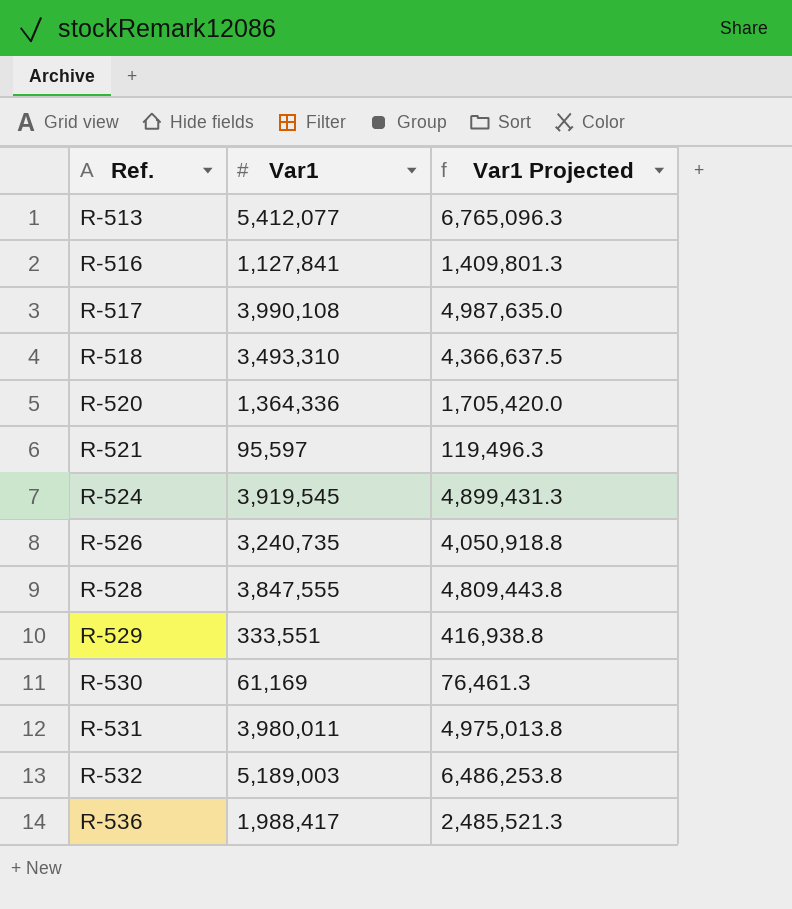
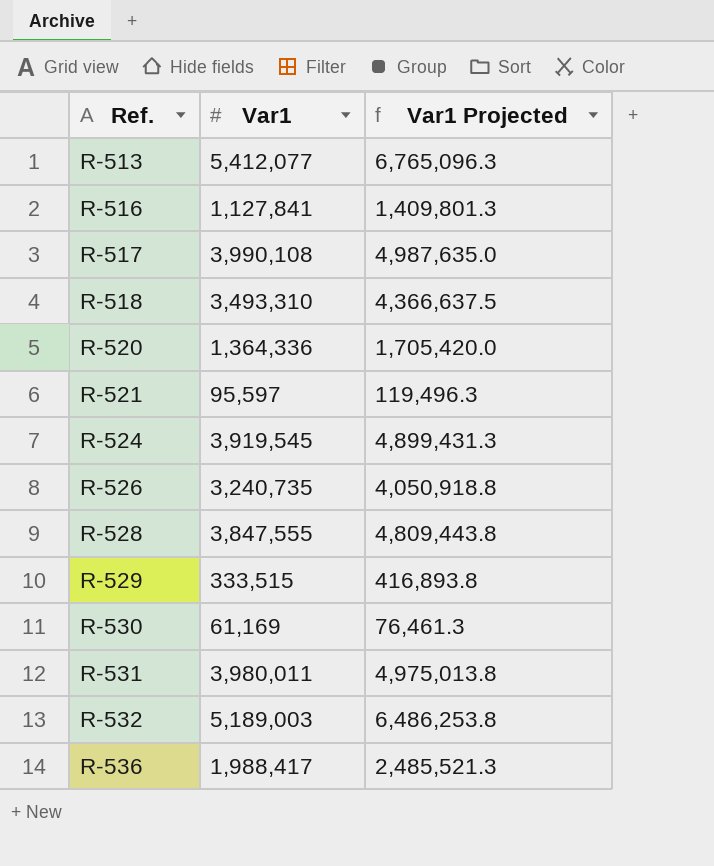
R-529 | Var1: 333,551 -> 333,515
R-529 | Var1 Projected: 416,938.8 -> 416,893.8

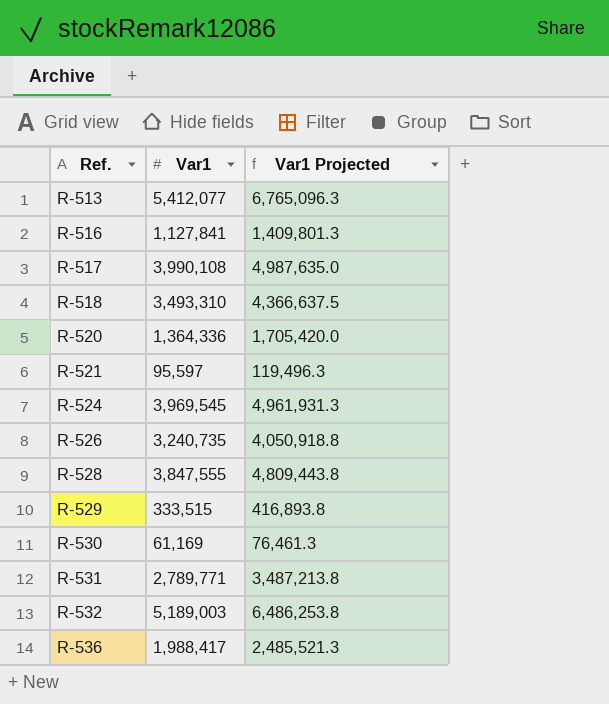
R-524 | Var1: 3,919,545 -> 3,969,545
R-524 | Var1 Projected: 4,899,431.3 -> 4,961,931.3
R-531 | Var1: 3,980,011 -> 2,789,771
R-531 | Var1 Projected: 4,975,013.8 -> 3,487,213.8

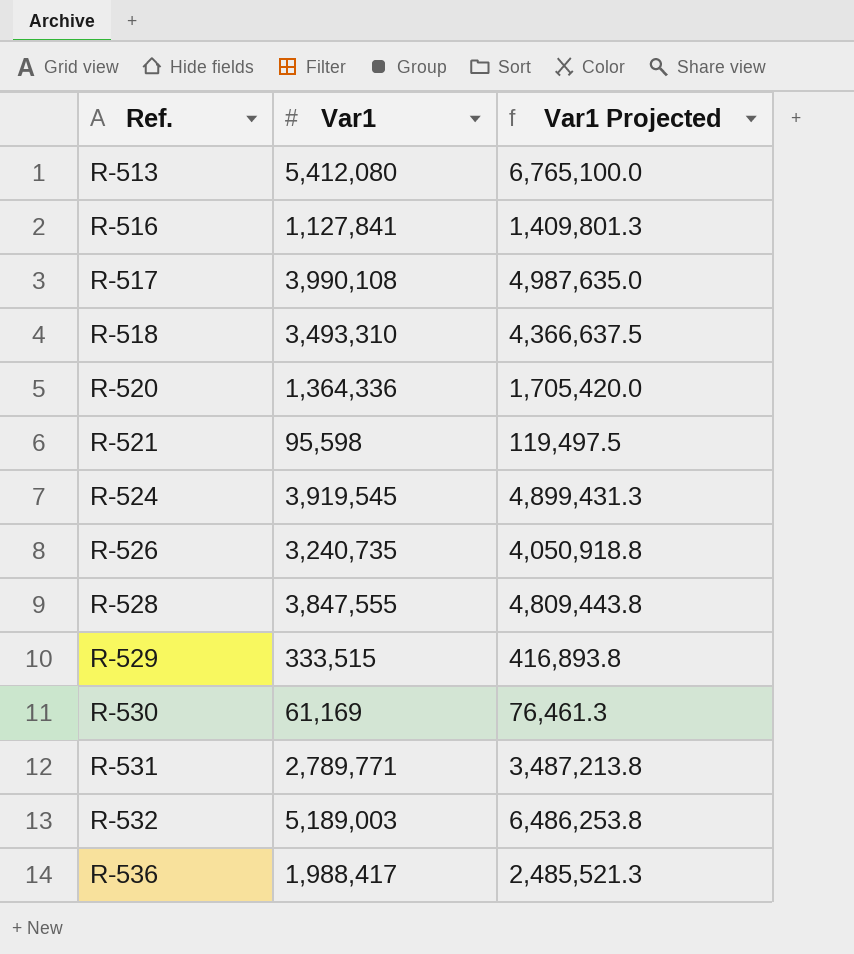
R-513 | Var1: 5,412,077 -> 5,412,080
R-513 | Var1 Projected: 6,765,096.3 -> 6,765,100.0
R-521 | Var1: 95,597 -> 95,598
R-521 | Var1 Projected: 119,496.3 -> 119,497.5
R-524 | Var1: 3,969,545 -> 3,919,545
R-524 | Var1 Projected: 4,961,931.3 -> 4,899,431.3

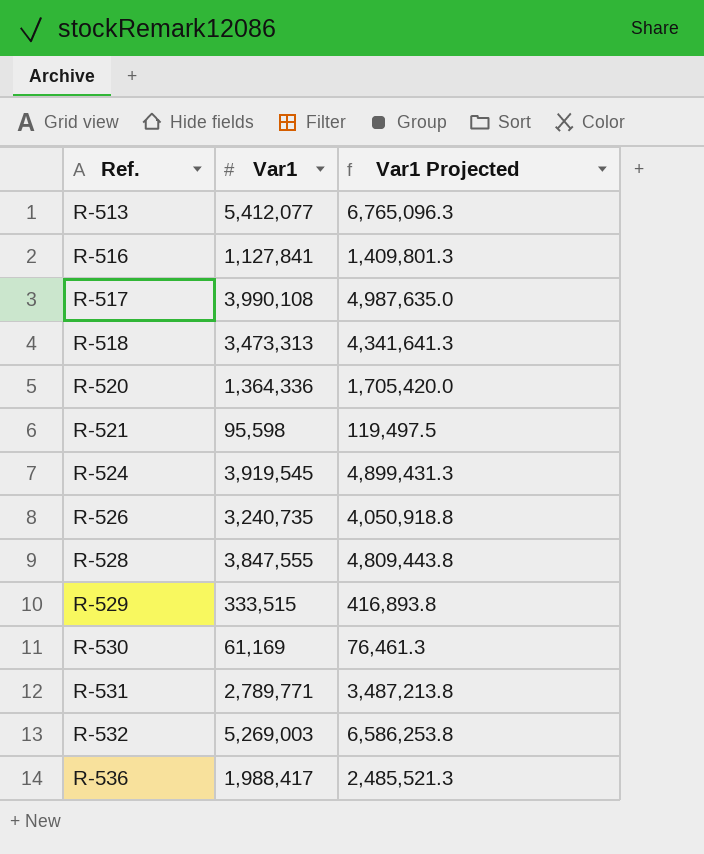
R-513 | Var1: 5,412,080 -> 5,412,077
R-513 | Var1 Projected: 6,765,100.0 -> 6,765,096.3
R-518 | Var1: 3,493,310 -> 3,473,313
R-518 | Var1 Projected: 4,366,637.5 -> 4,341,641.3
R-532 | Var1: 5,189,003 -> 5,269,003
R-532 | Var1 Projected: 6,486,253.8 -> 6,586,253.8

